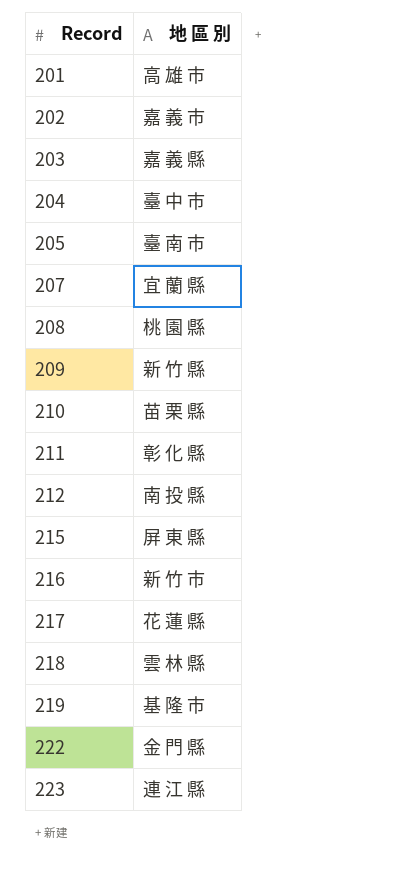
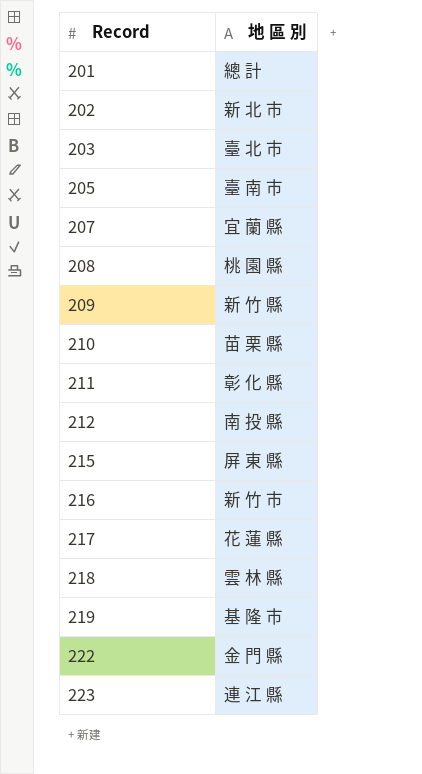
row 204: 臺 中 市 -> none
201 | 地 區 別: 高 雄 市 -> 總 計
202 | 地 區 別: 嘉 義 市 -> 新 北 市
203 | 地 區 別: 嘉 義 縣 -> 臺 北 市

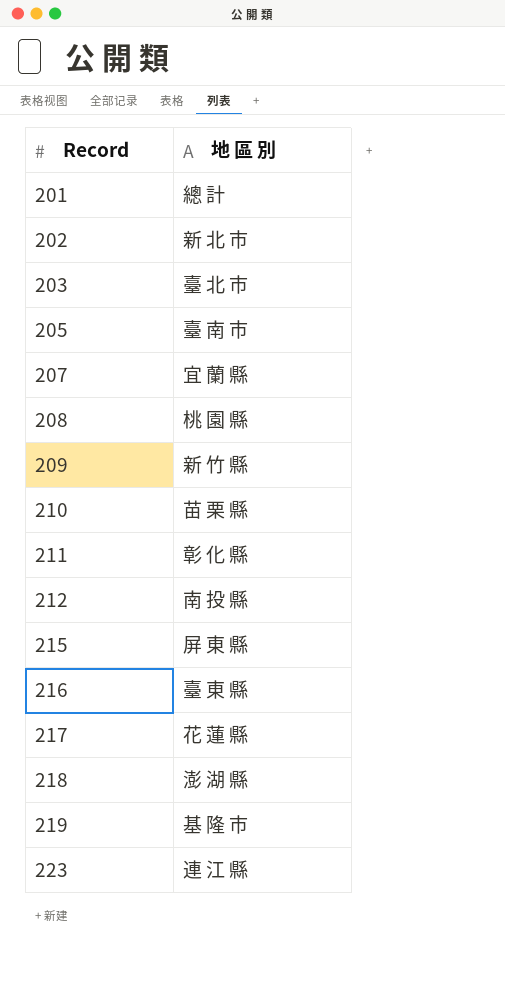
row 222: 金 門 縣 -> none
216 | 地 區 別: 新 竹 市 -> 臺 東 縣
218 | 地 區 別: 雲 林 縣 -> 澎 湖 縣

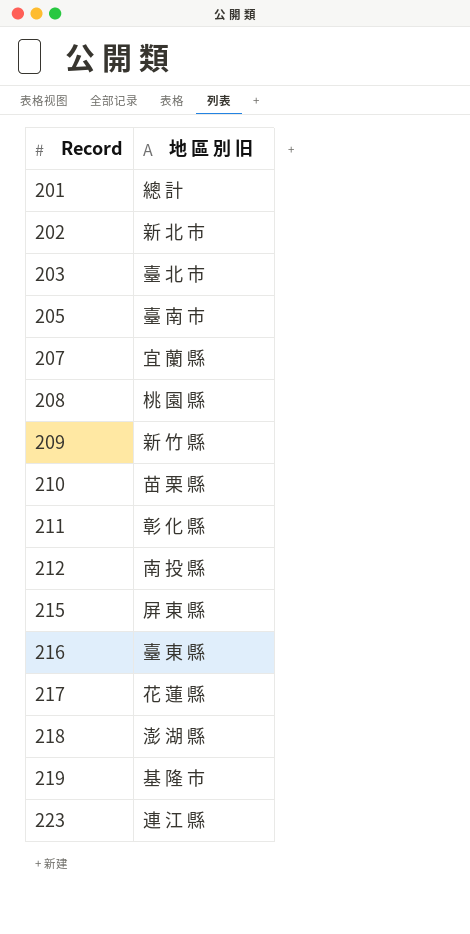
column name: 地 區 別 -> 地 區 別 旧

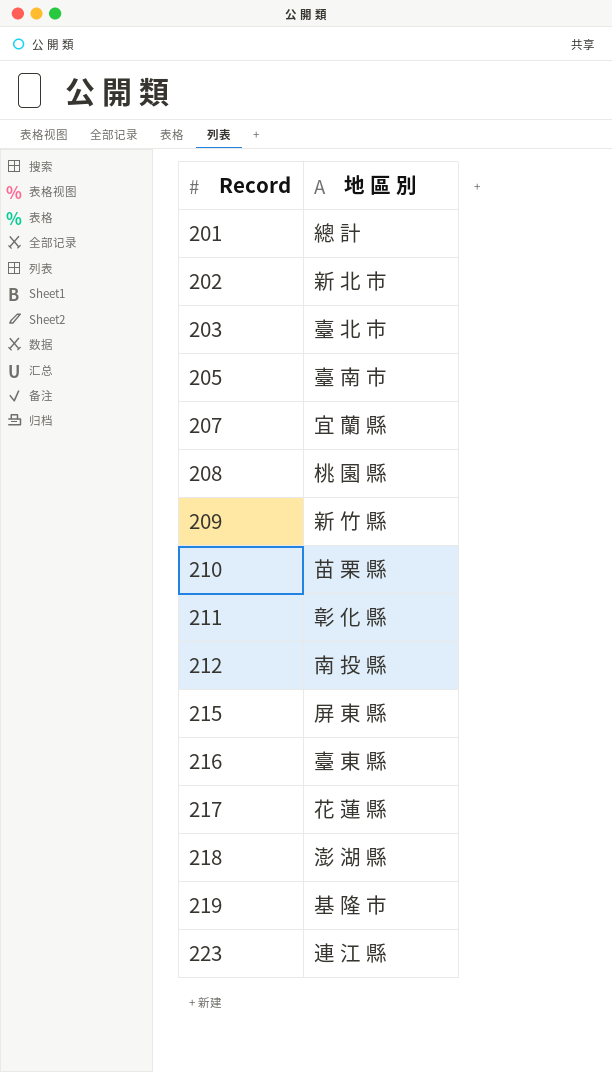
column name: 地 區 別 旧 -> 地 區 別

